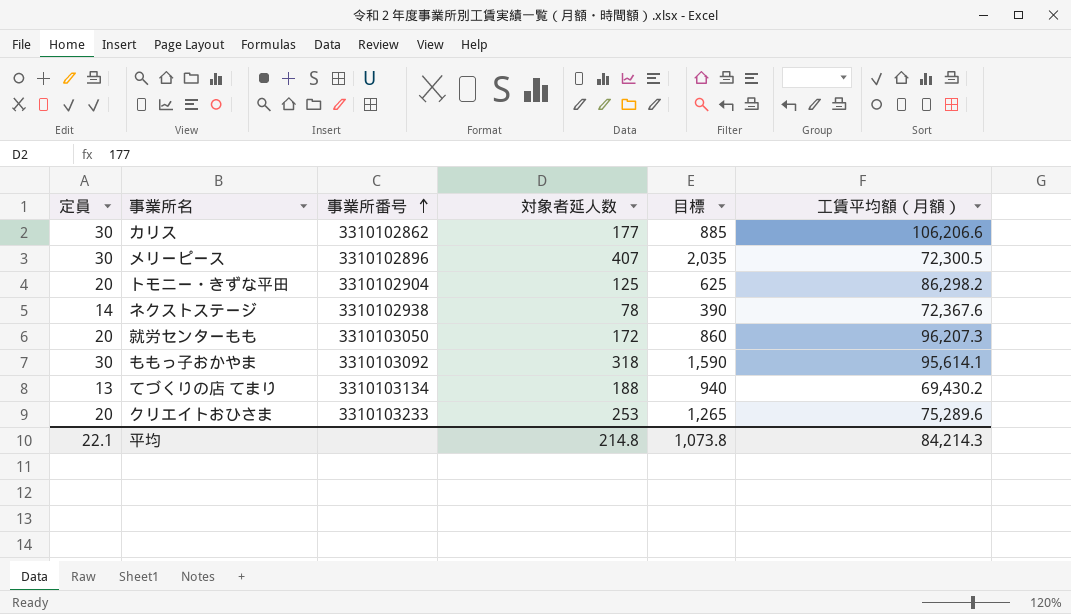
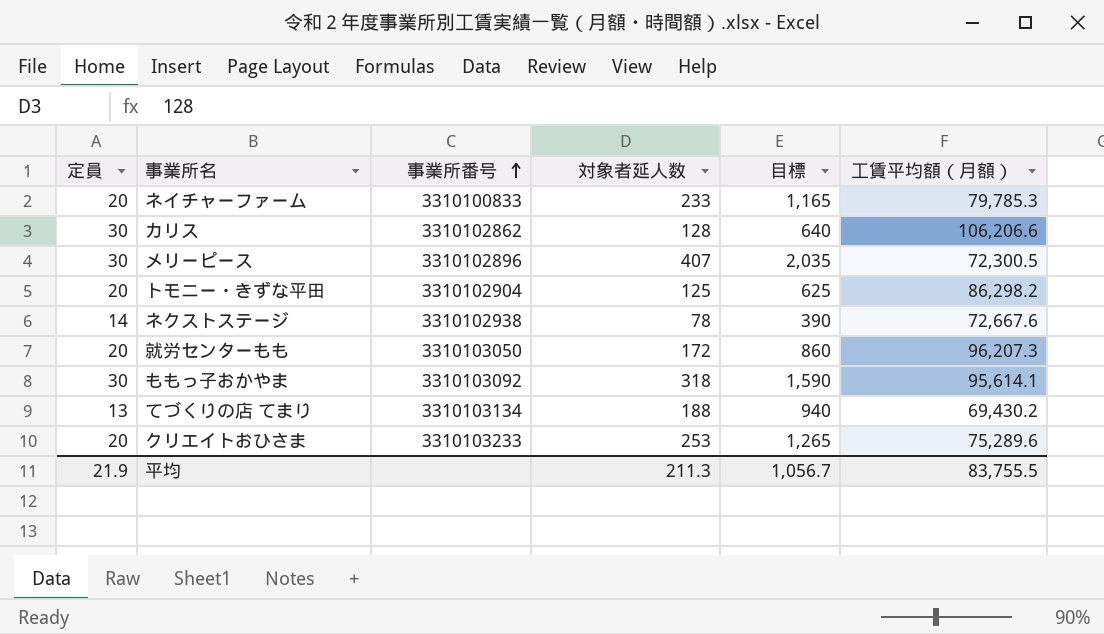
row ネイチャーファーム: none -> 20 | 3310100833 | 233 | 1,165 | 79,785.3
カリス | 対象者延人数: 177 -> 128
カリス | 目標: 885 -> 640
ネクストステージ | 工賃平均額（月額）: 72,367.6 -> 72,667.6
平均 | 定員: 22.1 -> 21.9
平均 | 対象者延人数: 214.8 -> 211.3
平均 | 目標: 1,073.8 -> 1,056.7
平均 | 工賃平均額（月額）: 84,214.3 -> 83,755.5

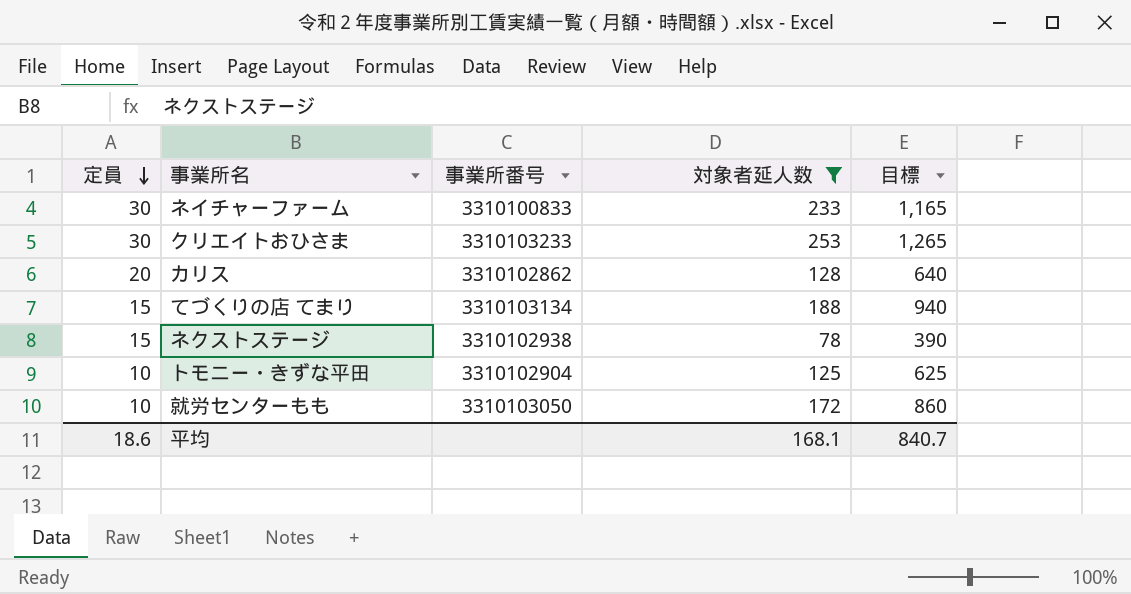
filter: none -> 対象者延人数 <= 253
row order: 事業所番号 ascending -> 定員 descending
column 工賃平均額（月額） | position: 6 -> none
ネイチャーファーム | 定員: 20 -> 30
クリエイトおひさま | 定員: 20 -> 30
カリス | 定員: 30 -> 20
てづくりの店 てまり | 定員: 13 -> 15
ネクストステージ | 定員: 14 -> 15
トモニー・きずな平田 | 定員: 20 -> 10
就労センターもも | 定員: 20 -> 10
平均 | 定員: 21.9 -> 18.6
平均 | 対象者延人数: 211.3 -> 168.1
平均 | 目標: 1,056.7 -> 840.7

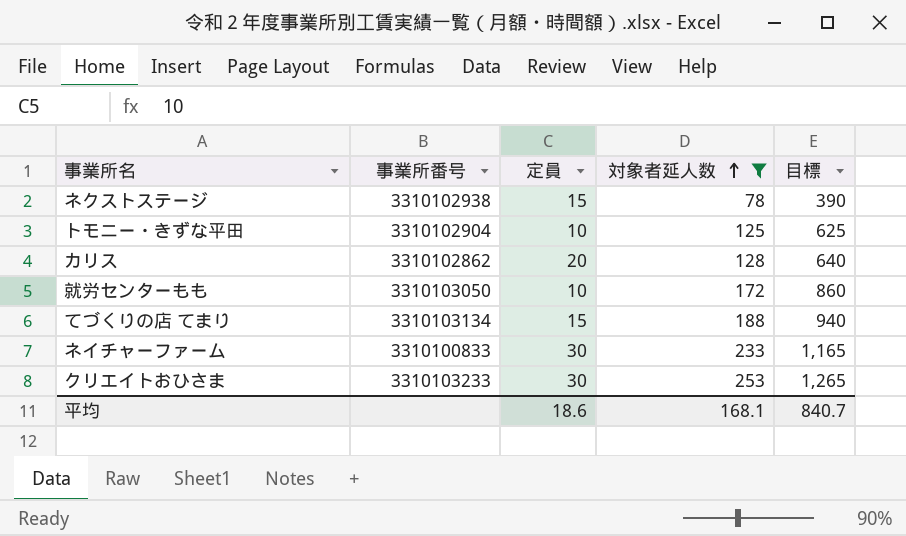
row order: 定員 descending -> 対象者延人数 ascending
column 定員 | position: 1 -> 3

